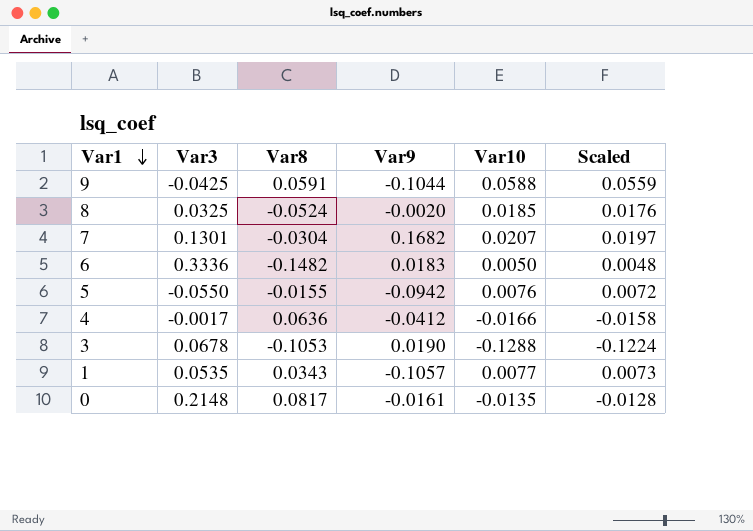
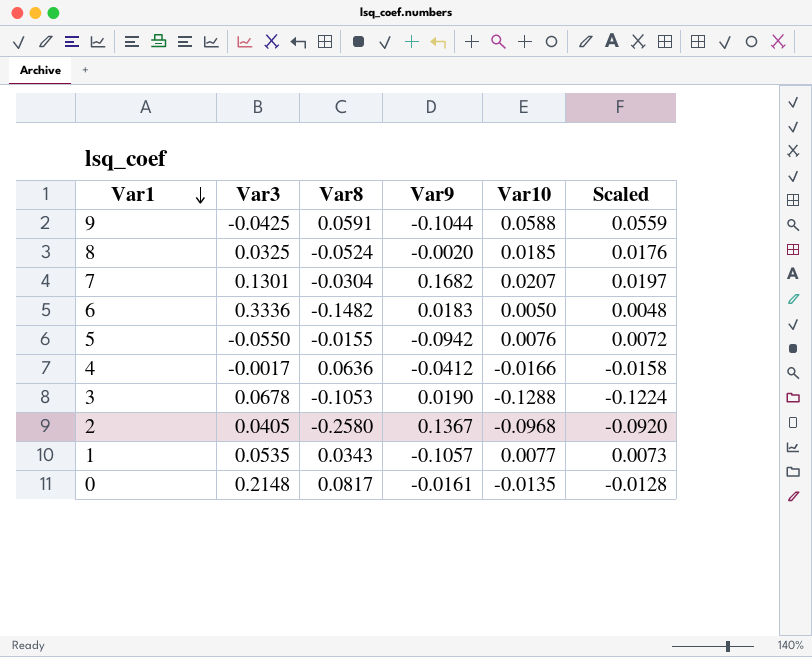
row 2: none -> 0.0405 | -0.2580 | 0.1367 | -0.0968 | -0.0920

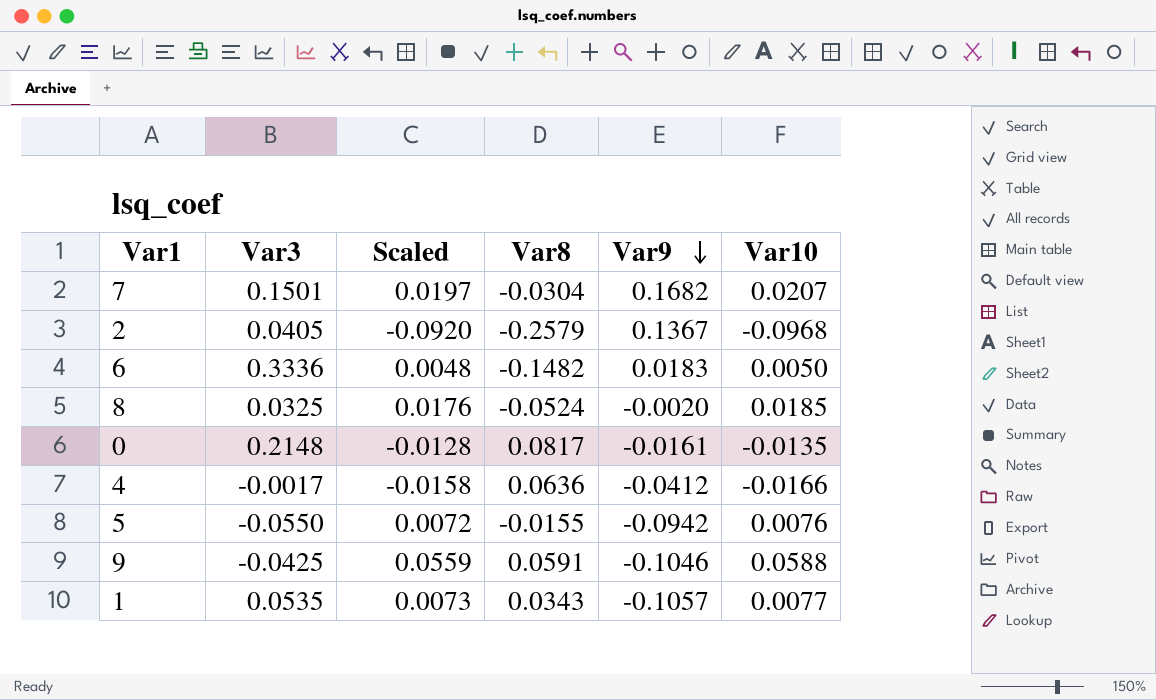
row order: Var1 descending -> Var9 descending
column Scaled | position: 6 -> 3
row 3: 0.0678 | -0.1053 | 0.0190 | -0.1288 | -0.1224 -> none
7 | Var3: 0.1301 -> 0.1501
2 | Var8: -0.2580 -> -0.2579
9 | Var9: -0.1044 -> -0.1046

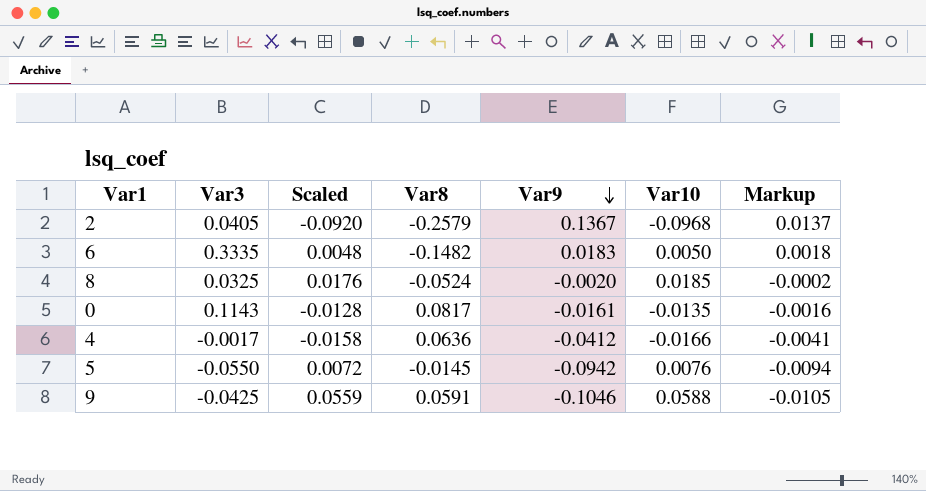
column Markup | formula: none -> [Var9] * 0.1
row 7: 0.1501 | 0.0197 | -0.0304 | 0.1682 | 0.0207 -> none
row 1: 0.0535 | 0.0073 | 0.0343 | -0.1057 | 0.0077 -> none
6 | Var3: 0.3336 -> 0.3335
0 | Var3: 0.2148 -> 0.1143
5 | Var8: -0.0155 -> -0.0145

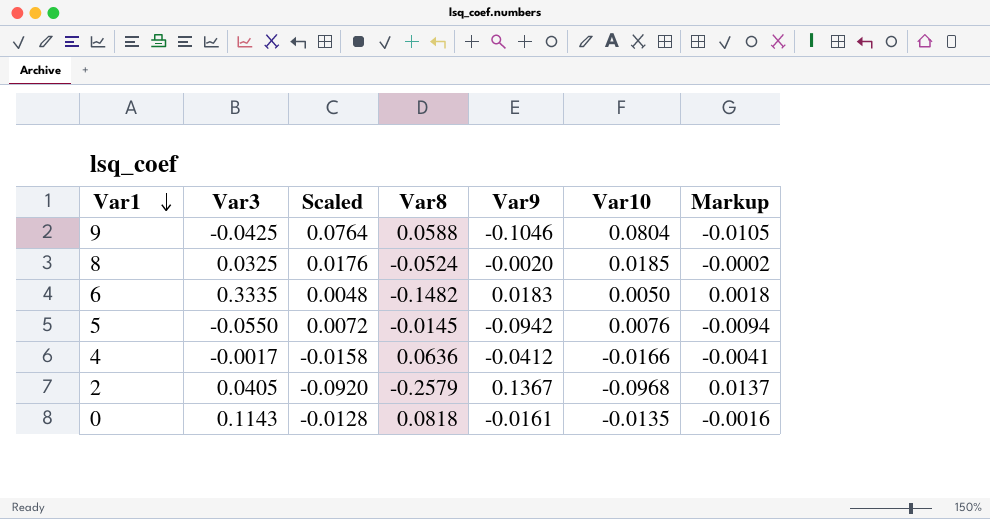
row order: Var9 descending -> Var1 descending
9 | Scaled: 0.0559 -> 0.0764
9 | Var8: 0.0591 -> 0.0588
9 | Var10: 0.0588 -> 0.0804
0 | Var8: 0.0817 -> 0.0818

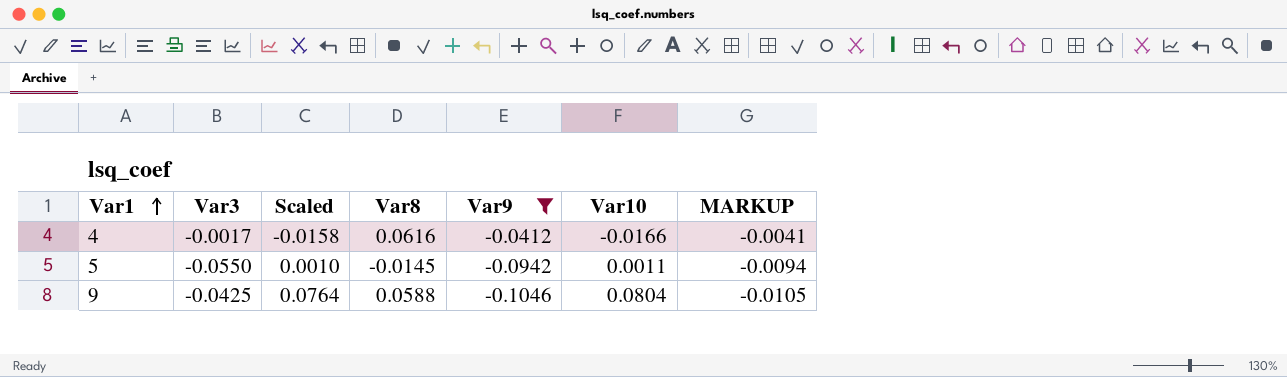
filter: none -> Var9 <= -0.0412
row order: Var1 descending -> Var1 ascending
column name: Markup -> MARKUP
4 | Var8: 0.0636 -> 0.0616
5 | Scaled: 0.0072 -> 0.0010
5 | Var10: 0.0076 -> 0.0011

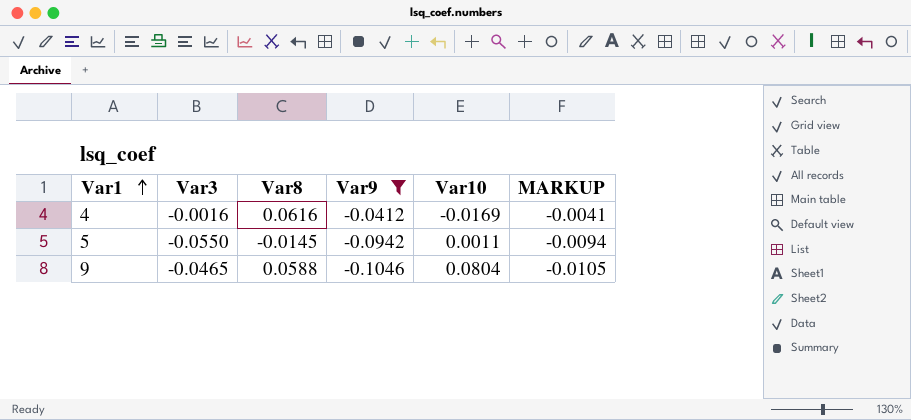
column Scaled | formula: [Var10] * 0.95 -> none
4 | Var3: -0.0017 -> -0.0016
4 | Var10: -0.0166 -> -0.0169
9 | Var3: -0.0425 -> -0.0465

